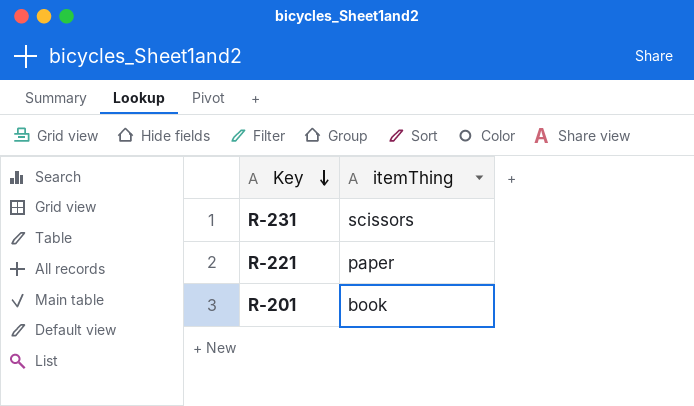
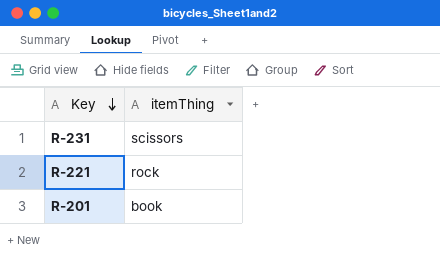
R-221 | itemThing: paper -> rock

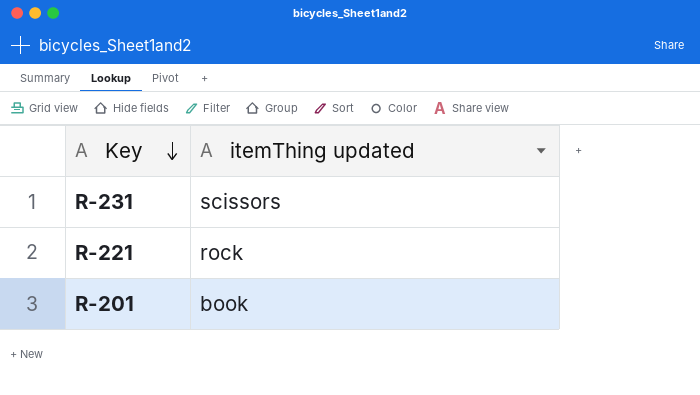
column name: itemThing -> itemThing updated

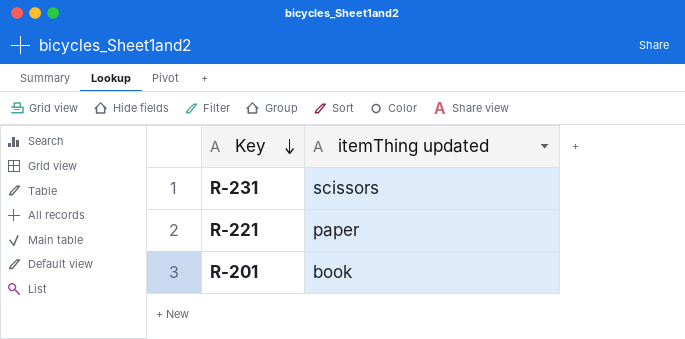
R-221 | itemThing updated: rock -> paper

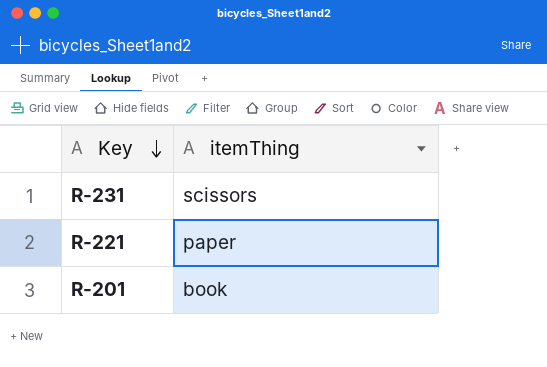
column name: itemThing updated -> itemThing

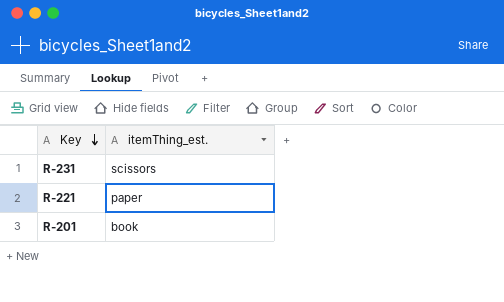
column name: itemThing -> itemThing_est.

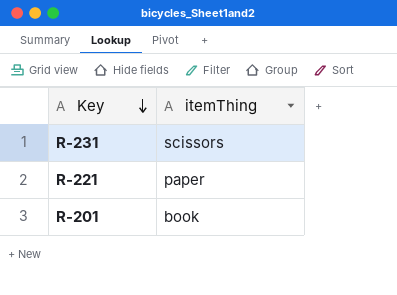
column name: itemThing_est. -> itemThing

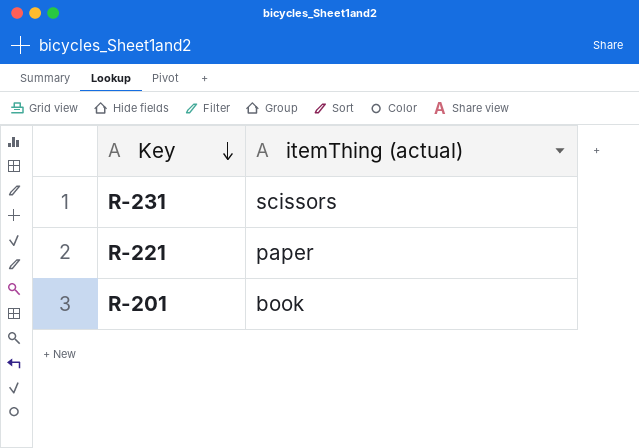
column name: itemThing -> itemThing (actual)

